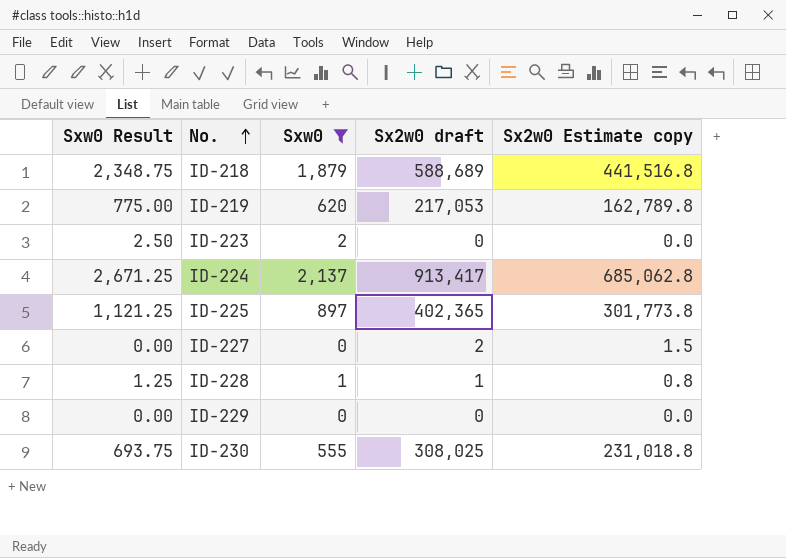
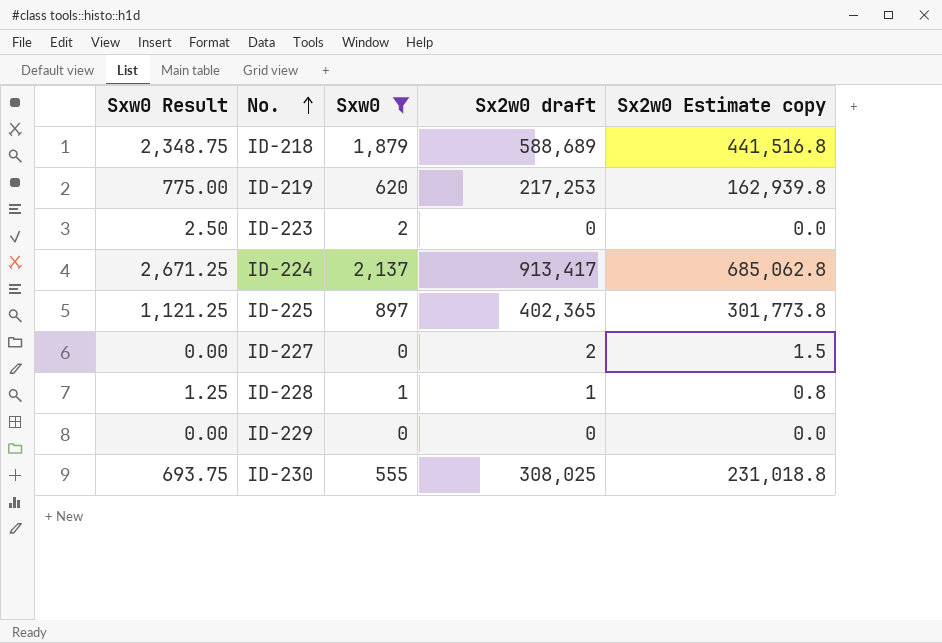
ID-219 | Sx2w0 draft: 217,053 -> 217,253
ID-219 | Sx2w0 Estimate copy: 162,789.8 -> 162,939.8

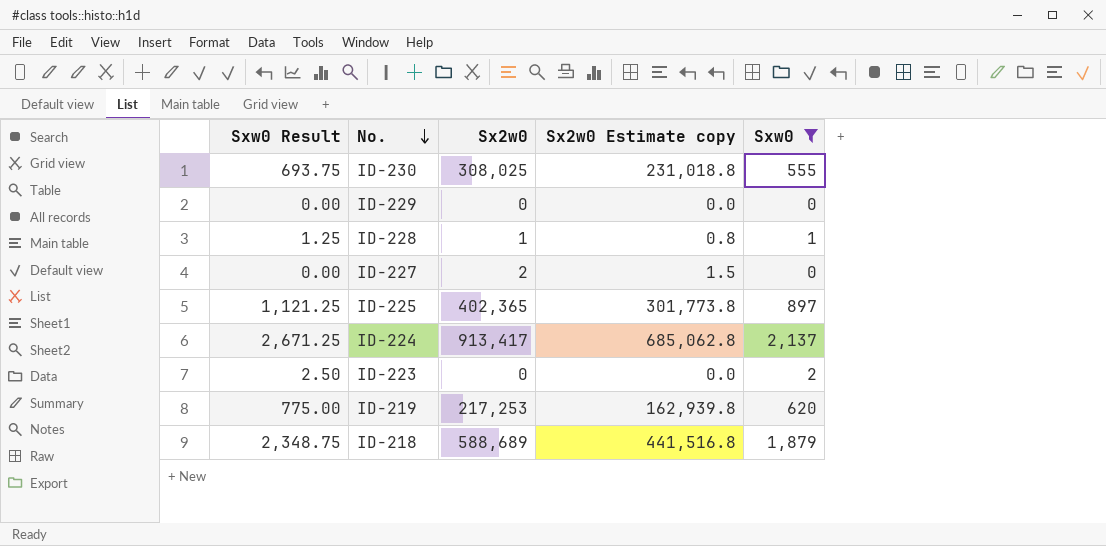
row order: No. ascending -> No. descending
column name: Sx2w0 draft -> Sx2w0
column Sxw0 | position: 3 -> 5

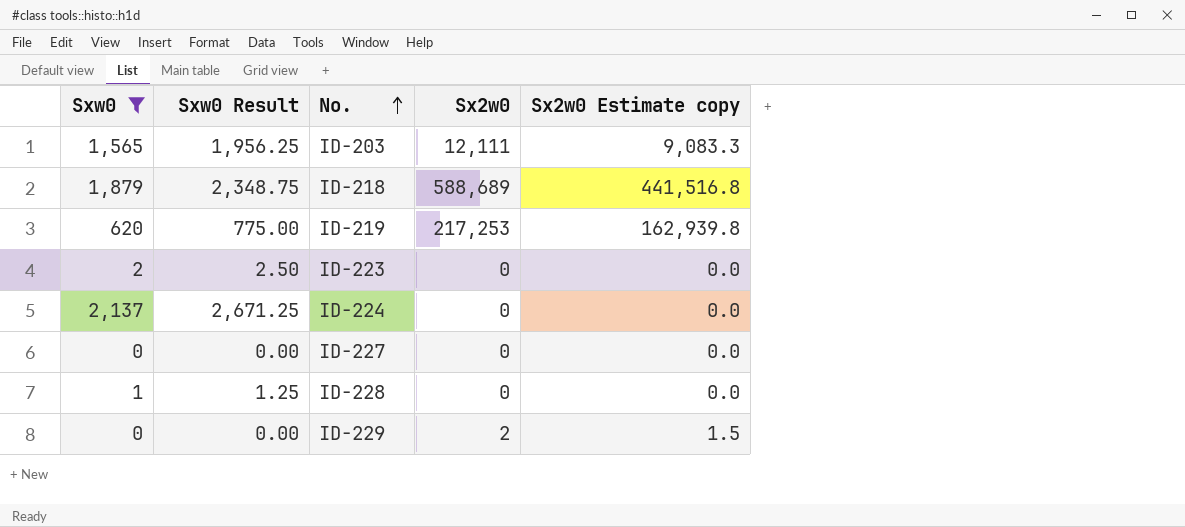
row order: No. descending -> No. ascending
column Sxw0 | position: 5 -> 1
row ID-230: 693.75 | 308,025 | 231,018.8 | 555 -> none
row ID-225: 1,121.25 | 402,365 | 301,773.8 | 897 -> none
row ID-203: none -> 1,565 | 1,956.25 | 12,111 | 9,083.3
ID-224 | Sx2w0: 913,417 -> 0
ID-224 | Sx2w0 Estimate copy: 685,062.8 -> 0.0
ID-227 | Sx2w0: 2 -> 0
ID-227 | Sx2w0 Estimate copy: 1.5 -> 0.0
ID-228 | Sx2w0: 1 -> 0
ID-228 | Sx2w0 Estimate copy: 0.8 -> 0.0
ID-229 | Sx2w0: 0 -> 2
ID-229 | Sx2w0 Estimate copy: 0.0 -> 1.5

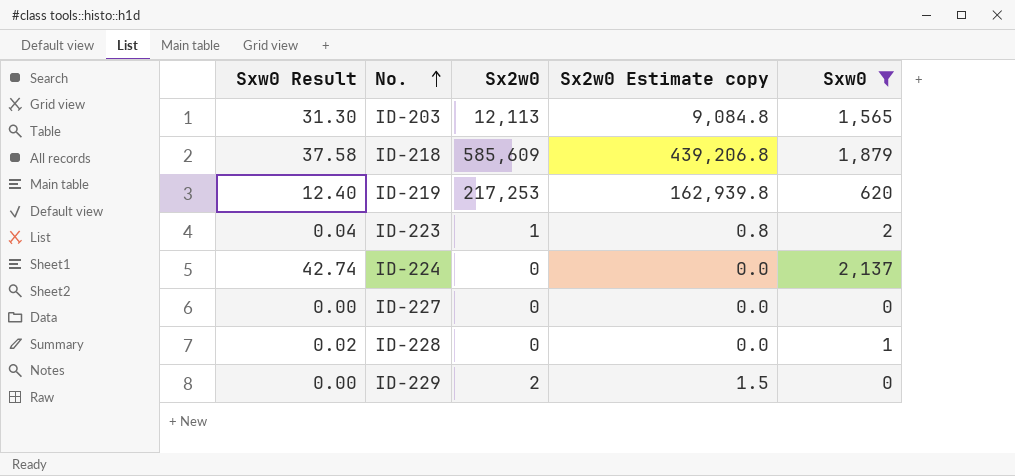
column Sxw0 Result | formula: [Sxw0] * 1.25 -> [Sxw0] * 0.02
column Sxw0 | position: 1 -> 5
ID-203 | Sx2w0: 12,111 -> 12,113
ID-203 | Sx2w0 Estimate copy: 9,083.3 -> 9,084.8
ID-218 | Sx2w0: 588,689 -> 585,609
ID-218 | Sx2w0 Estimate copy: 441,516.8 -> 439,206.8
ID-223 | Sx2w0: 0 -> 1
ID-223 | Sx2w0 Estimate copy: 0.0 -> 0.8

